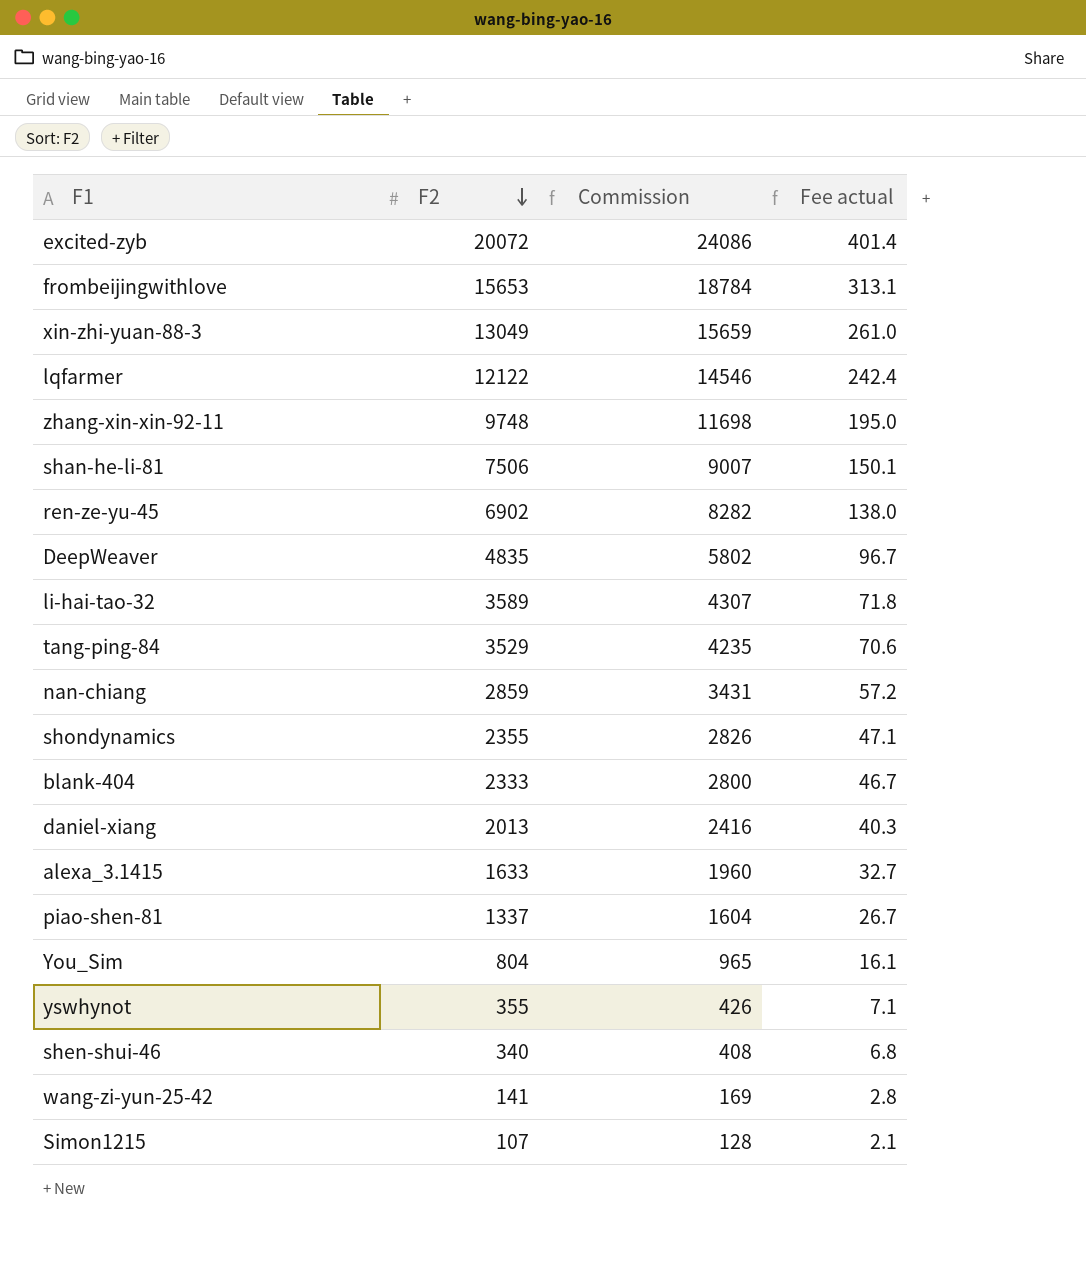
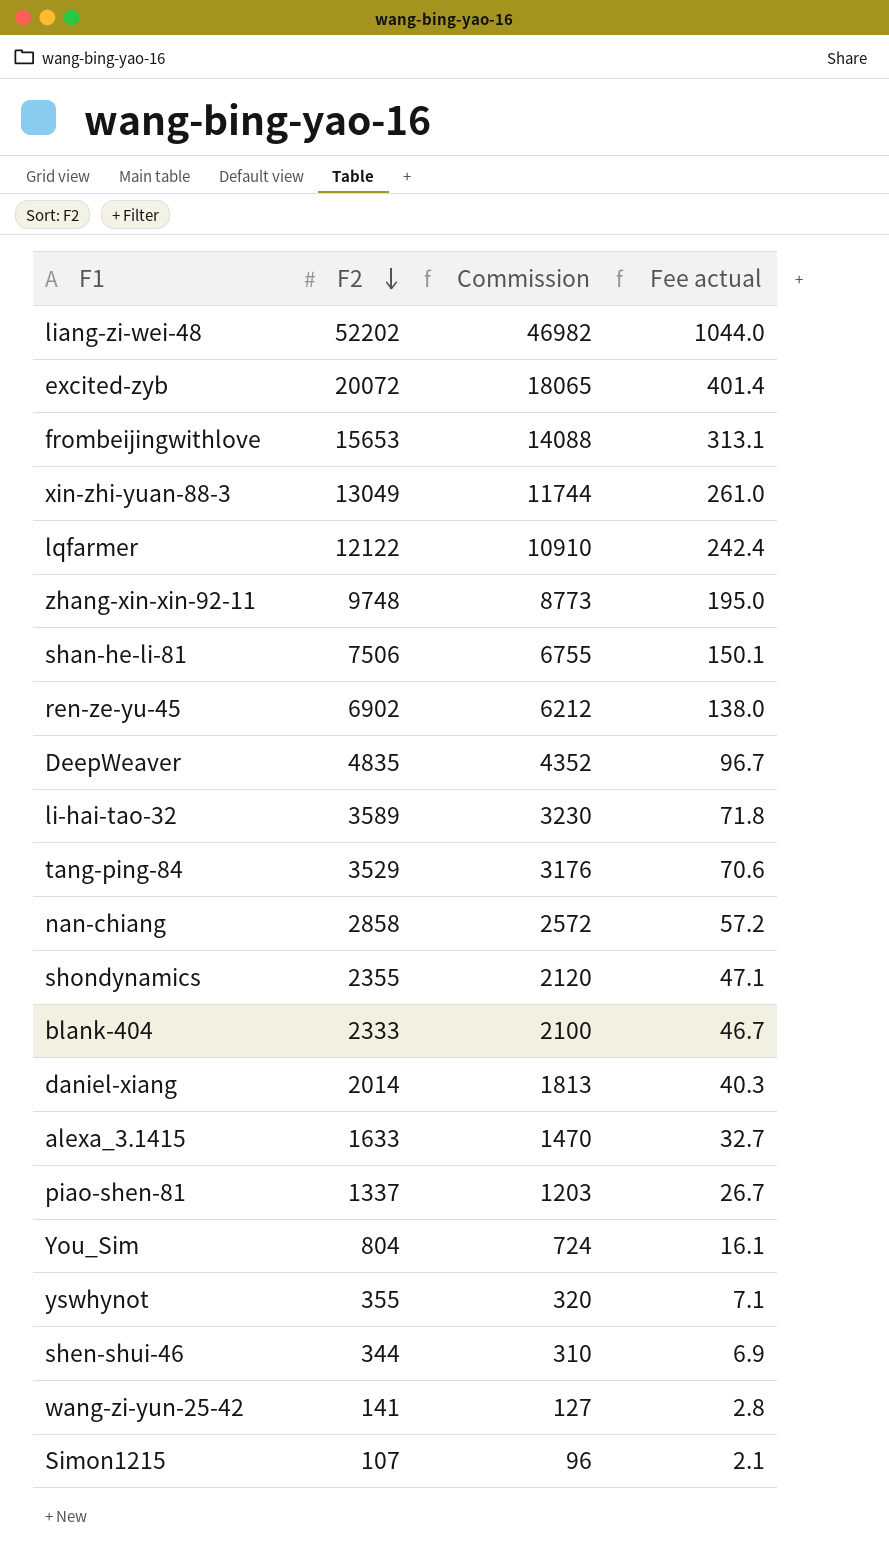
column Commission | formula: [F2] * 1.2 -> [F2] * 0.9
row liang-zi-wei-48: none -> 52202 | 46982 | 1044.0
nan-chiang | F2: 2859 -> 2858
daniel-xiang | F2: 2013 -> 2014
shen-shui-46 | F2: 340 -> 344
shen-shui-46 | Fee actual: 6.8 -> 6.9

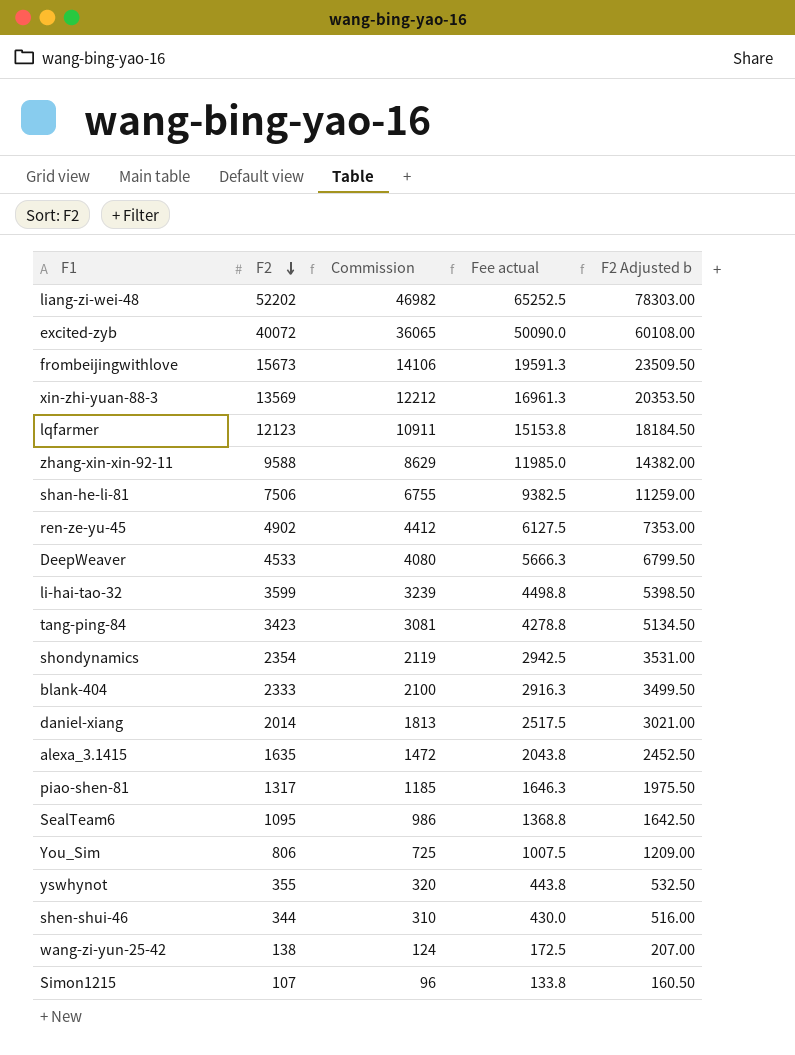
column Fee actual | formula: [F2] * 0.02 -> [F2] * 1.25
column F2 Adjusted b | formula: none -> [F2] * 1.5
row nan-chiang: 2858 | 2572 | 57.2 -> none
excited-zyb | F2: 20072 -> 40072
excited-zyb | Commission: 18065 -> 36065
frombeijingwithlove | F2: 15653 -> 15673
frombeijingwithlove | Commission: 14088 -> 14106
xin-zhi-yuan-88-3 | F2: 13049 -> 13569
xin-zhi-yuan-88-3 | Commission: 11744 -> 12212
lqfarmer | F2: 12122 -> 12123
lqfarmer | Commission: 10910 -> 10911
zhang-xin-xin-92-11 | F2: 9748 -> 9588
zhang-xin-xin-92-11 | Commission: 8773 -> 8629
ren-ze-yu-45 | F2: 6902 -> 4902
ren-ze-yu-45 | Commission: 6212 -> 4412
DeepWeaver | F2: 4835 -> 4533
DeepWeaver | Commission: 4352 -> 4080
li-hai-tao-32 | F2: 3589 -> 3599
li-hai-tao-32 | Commission: 3230 -> 3239
tang-ping-84 | F2: 3529 -> 3423
tang-ping-84 | Commission: 3176 -> 3081
shondynamics | F2: 2355 -> 2354
shondynamics | Commission: 2120 -> 2119
alexa_3.1415 | F2: 1633 -> 1635
alexa_3.1415 | Commission: 1470 -> 1472
piao-shen-81 | F2: 1337 -> 1317
piao-shen-81 | Commission: 1203 -> 1185
row SealTeam6: none -> 1095 | 986 | 1368.8 | 1642.50
You_Sim | F2: 804 -> 806
You_Sim | Commission: 724 -> 725
wang-zi-yun-25-42 | F2: 141 -> 138
wang-zi-yun-25-42 | Commission: 127 -> 124

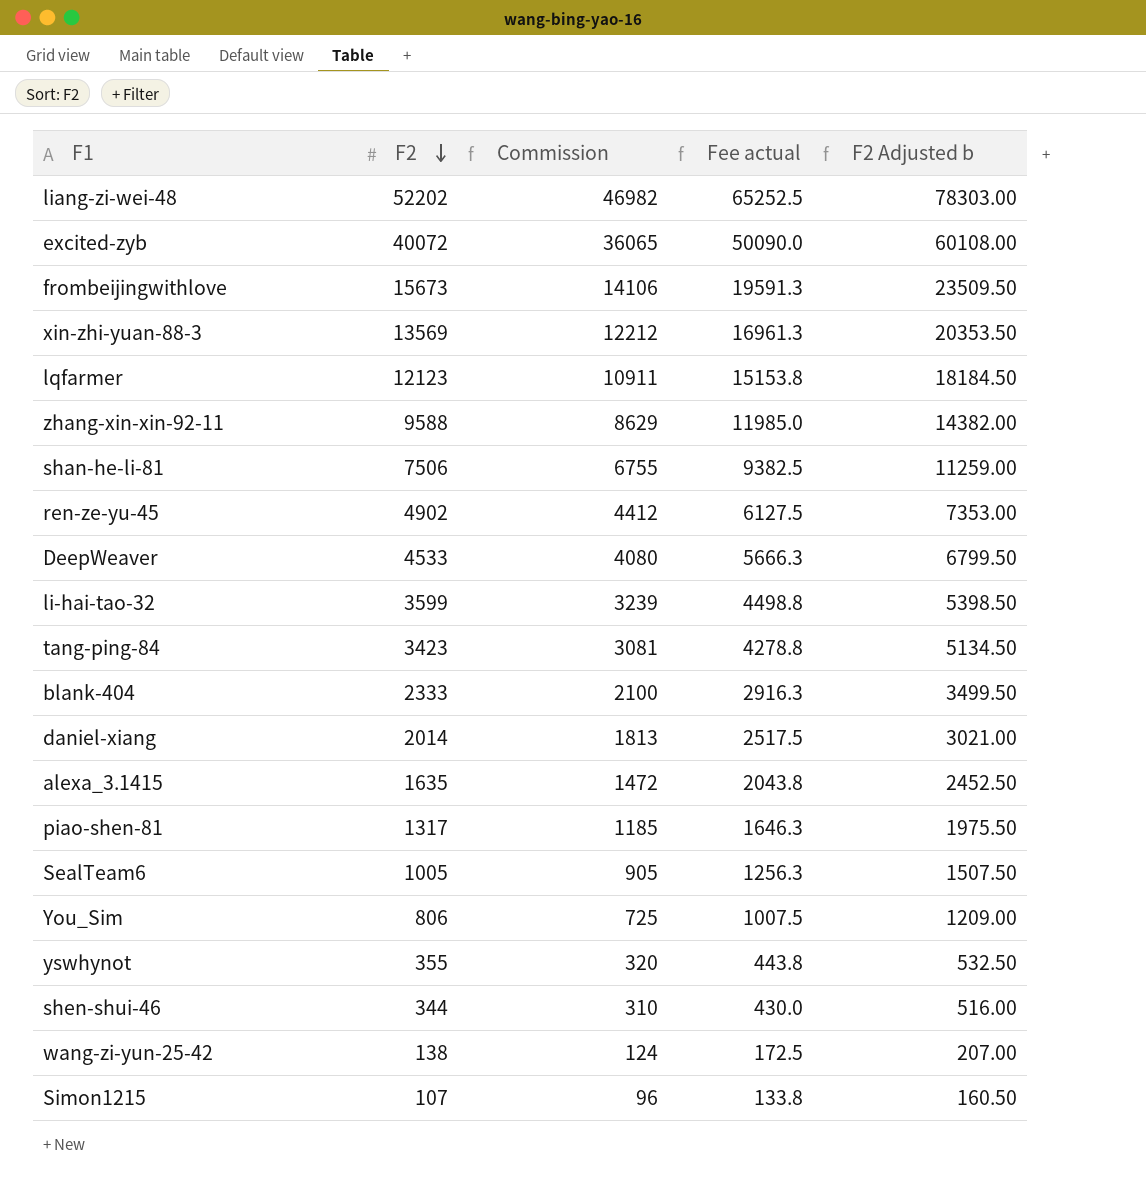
row shondynamics: 2354 | 2119 | 2942.5 | 3531.00 -> none
SealTeam6 | F2: 1095 -> 1005
SealTeam6 | Commission: 986 -> 905
SealTeam6 | Fee actual: 1368.8 -> 1256.3
SealTeam6 | F2 Adjusted b: 1642.50 -> 1507.50

